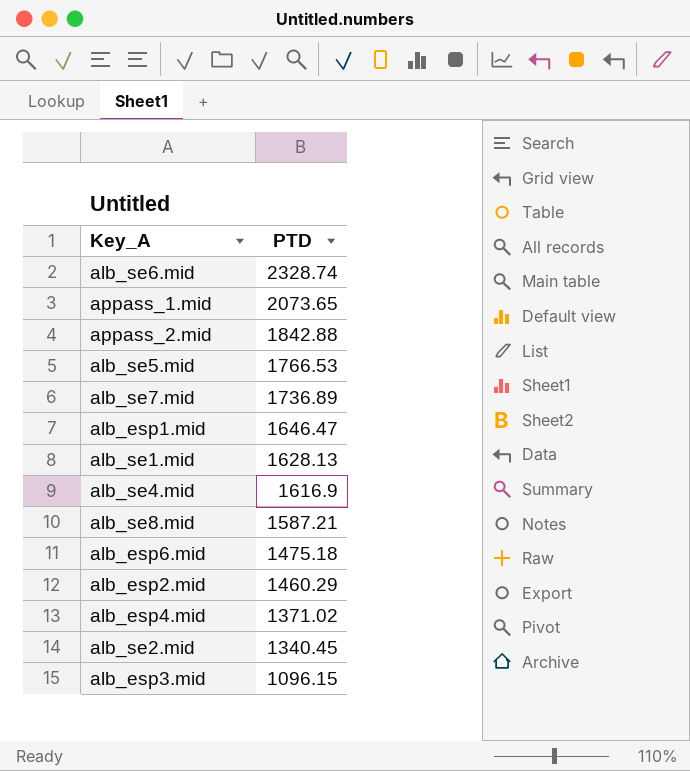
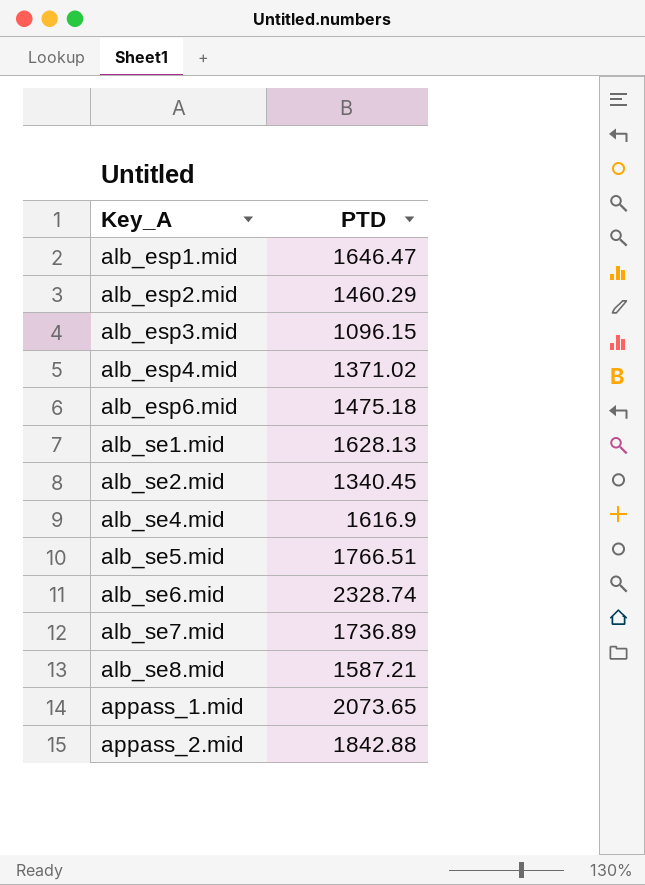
row order: PTD descending -> Key_A ascending
alb_se5.mid | PTD: 1766.53 -> 1766.51

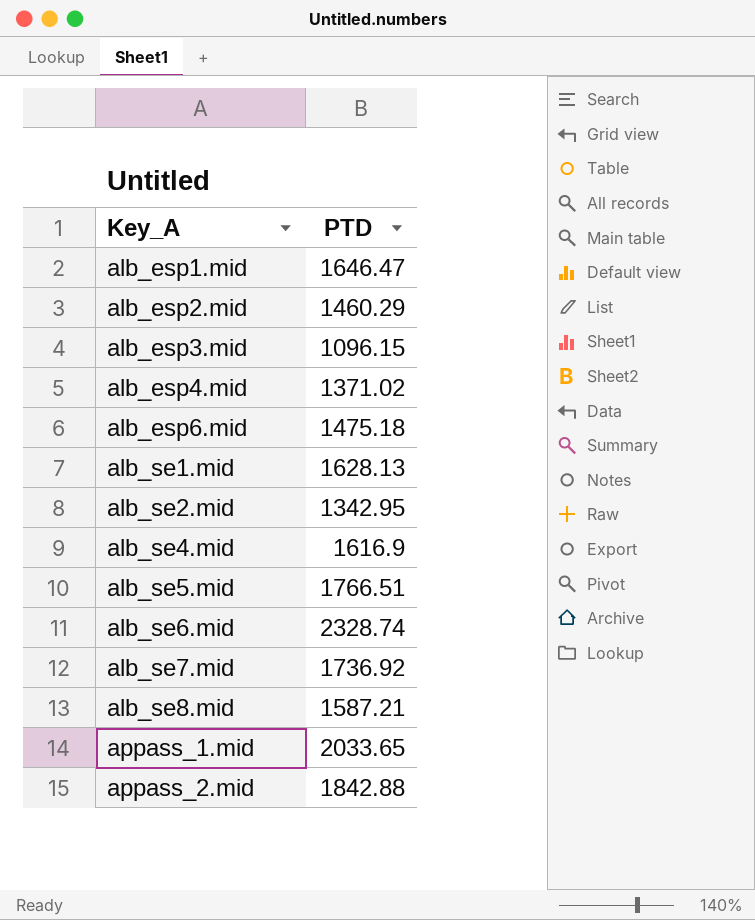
alb_se2.mid | PTD: 1340.45 -> 1342.95
alb_se7.mid | PTD: 1736.89 -> 1736.92
appass_1.mid | PTD: 2073.65 -> 2033.65

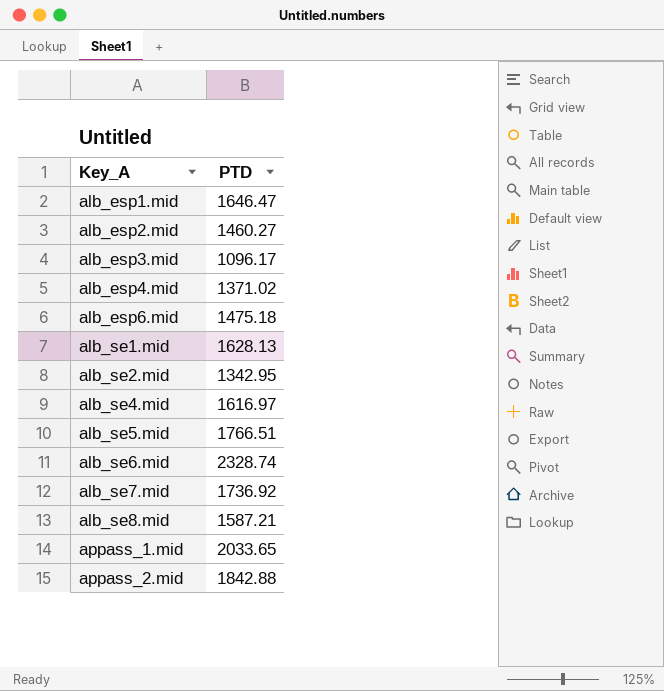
alb_esp2.mid | PTD: 1460.29 -> 1460.27
alb_esp3.mid | PTD: 1096.15 -> 1096.17
alb_se4.mid | PTD: 1616.9 -> 1616.97

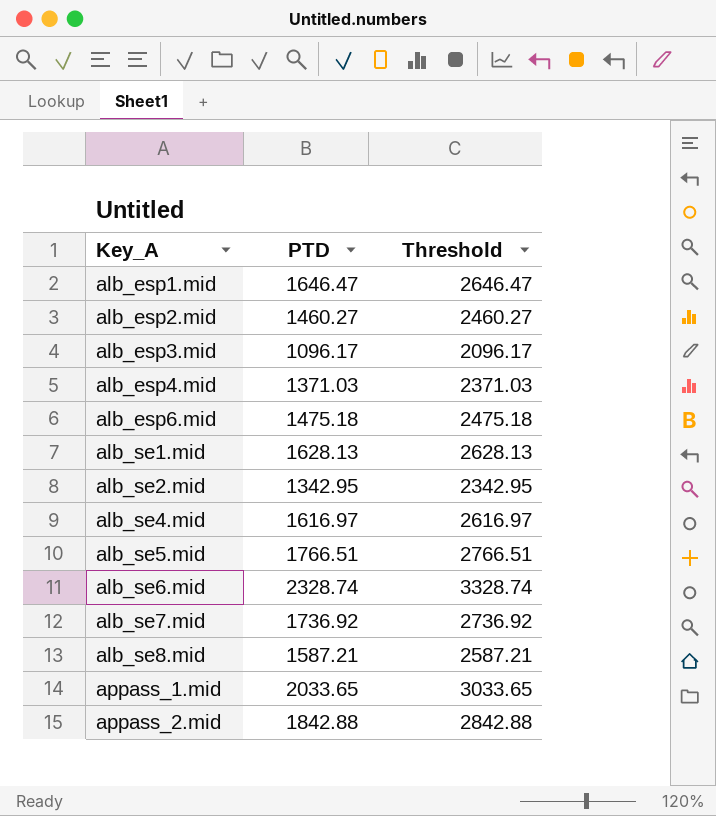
column Threshold | formula: none -> [PTD] + 1000
alb_esp4.mid | PTD: 1371.02 -> 1371.03

